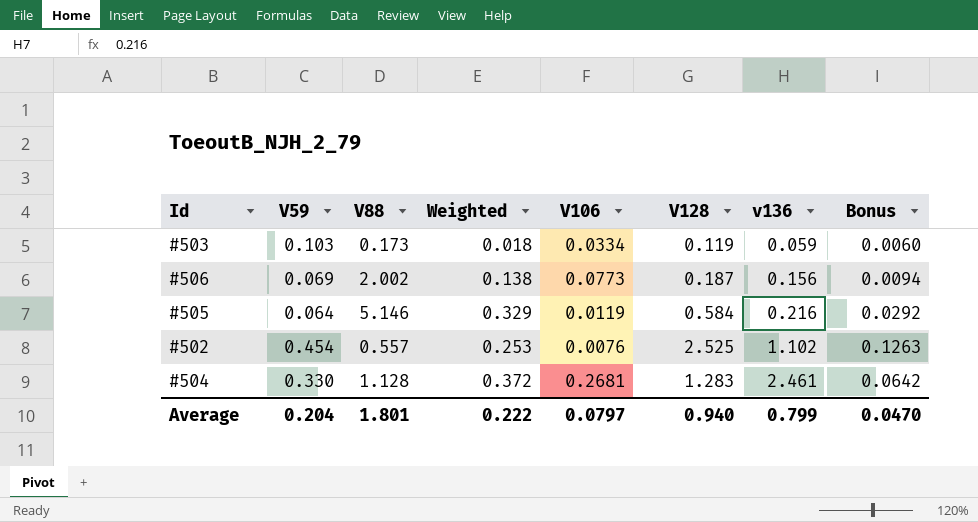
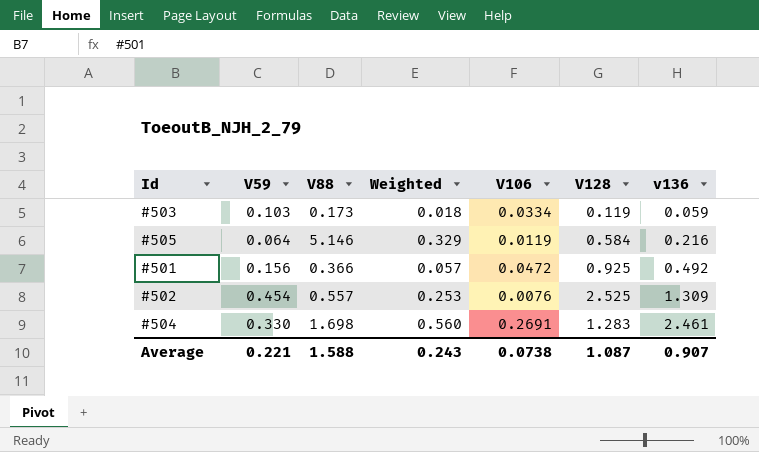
column Bonus | formula: [V128] * 0.05 -> none
row #506: 0.069 | 2.002 | 0.138 | 0.0773 | 0.187 | 0.156 | 0.0094 -> none
row #501: none -> 0.156 | 0.366 | 0.057 | 0.0472 | 0.925 | 0.492
#502 | v136: 1.102 -> 1.309
#504 | V88: 1.128 -> 1.698
#504 | Weighted: 0.372 -> 0.560
#504 | V106: 0.2681 -> 0.2691
Average | V59: 0.204 -> 0.221
Average | V88: 1.801 -> 1.588
Average | Weighted: 0.222 -> 0.243
Average | V106: 0.0797 -> 0.0738
Average | V128: 0.940 -> 1.087
Average | v136: 0.799 -> 0.907

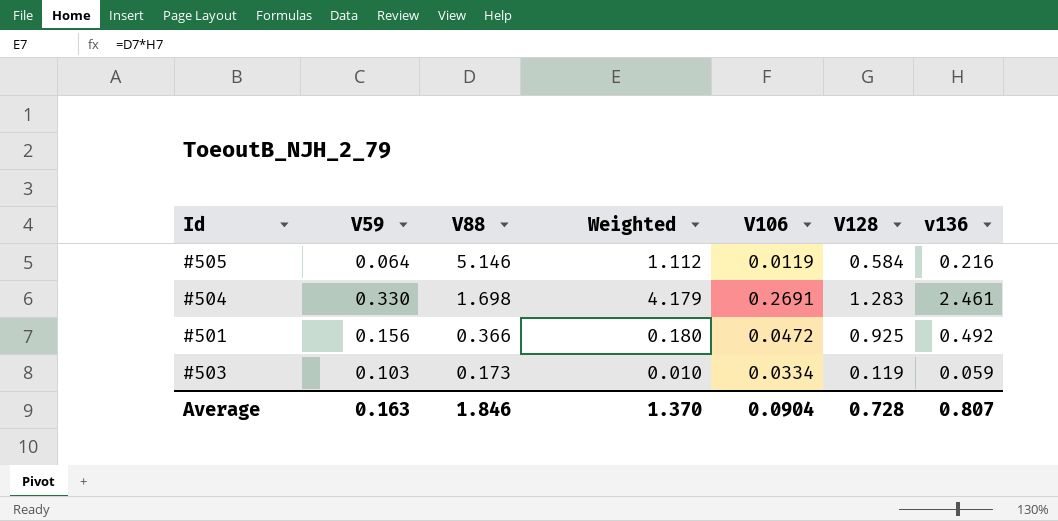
row order: v136 ascending -> V88 descending
column Weighted | formula: [V59] * [V88] -> [V88] * [v136]
row #502: 0.454 | 0.557 | 0.253 | 0.0076 | 2.525 | 1.309 -> none
Average | V59: 0.221 -> 0.163
Average | V88: 1.588 -> 1.846
Average | Weighted: 0.243 -> 1.370
Average | V106: 0.0738 -> 0.0904
Average | V128: 1.087 -> 0.728
Average | v136: 0.907 -> 0.807

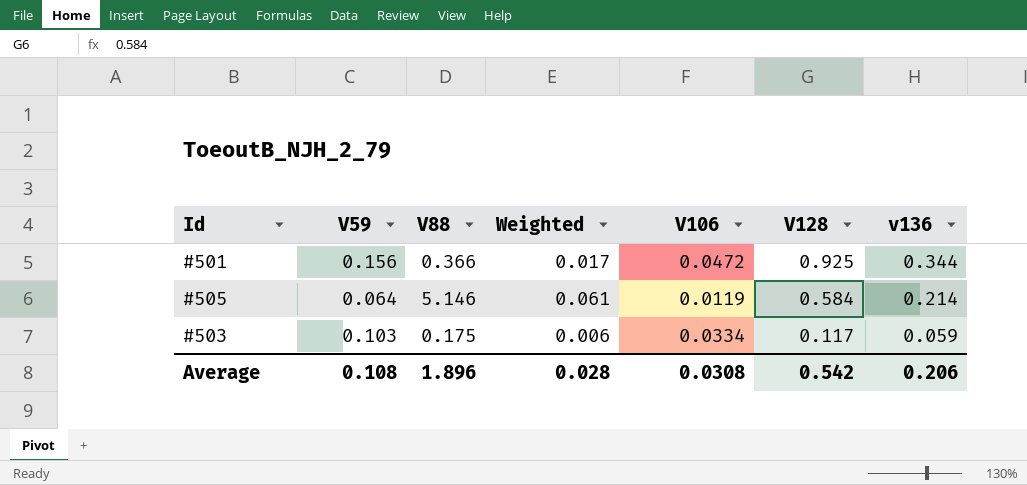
row order: V88 descending -> V128 descending
column Weighted | formula: [V88] * [v136] -> [V88] * [V106]
row #504: 0.330 | 1.698 | 4.179 | 0.2691 | 1.283 | 2.461 -> none
#501 | v136: 0.492 -> 0.344
#505 | v136: 0.216 -> 0.214
#503 | V88: 0.173 -> 0.175
#503 | V128: 0.119 -> 0.117
Average | V59: 0.163 -> 0.108
Average | V88: 1.846 -> 1.896
Average | Weighted: 1.370 -> 0.028
Average | V106: 0.0904 -> 0.0308
Average | V128: 0.728 -> 0.542
Average | v136: 0.807 -> 0.206

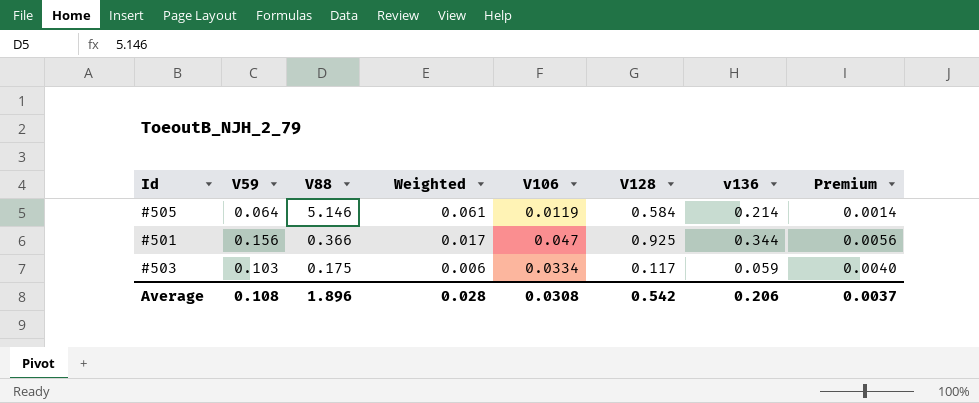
row order: V128 descending -> V88 descending
column Premium | formula: none -> [V106] * 0.12
#501 | V106: 0.0472 -> 0.047

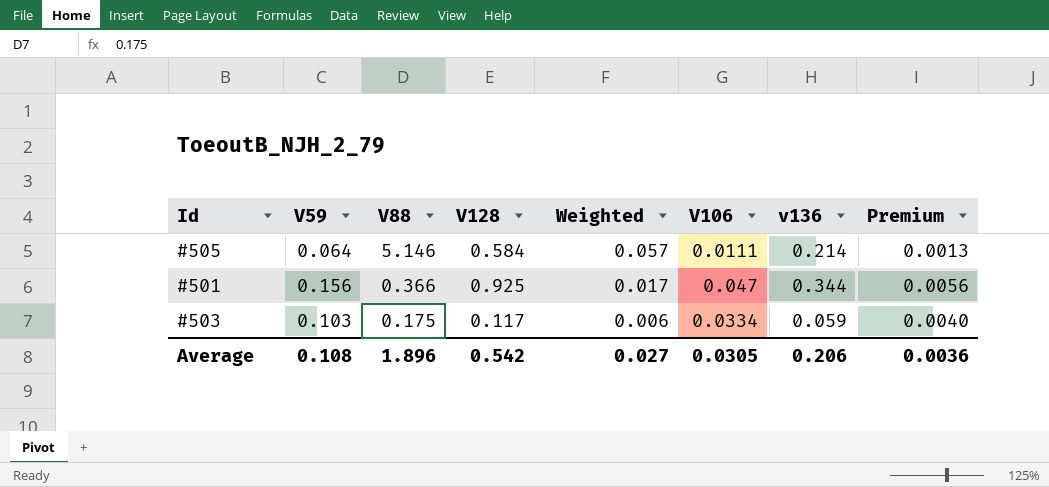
column V128 | position: 6 -> 4
#505 | Weighted: 0.061 -> 0.057
#505 | V106: 0.0119 -> 0.0111
#505 | Premium: 0.0014 -> 0.0013
Average | Weighted: 0.028 -> 0.027
Average | V106: 0.0308 -> 0.0305
Average | Premium: 0.0037 -> 0.0036

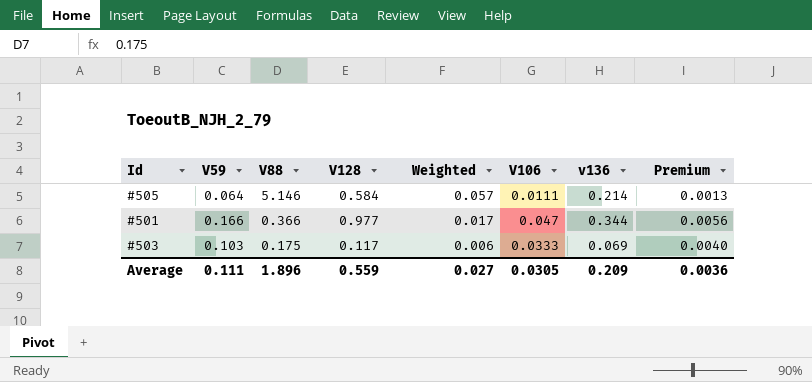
#501 | V59: 0.156 -> 0.166
#501 | V128: 0.925 -> 0.977
#503 | V106: 0.0334 -> 0.0333
#503 | v136: 0.059 -> 0.069
Average | V59: 0.108 -> 0.111
Average | V128: 0.542 -> 0.559
Average | v136: 0.206 -> 0.209

